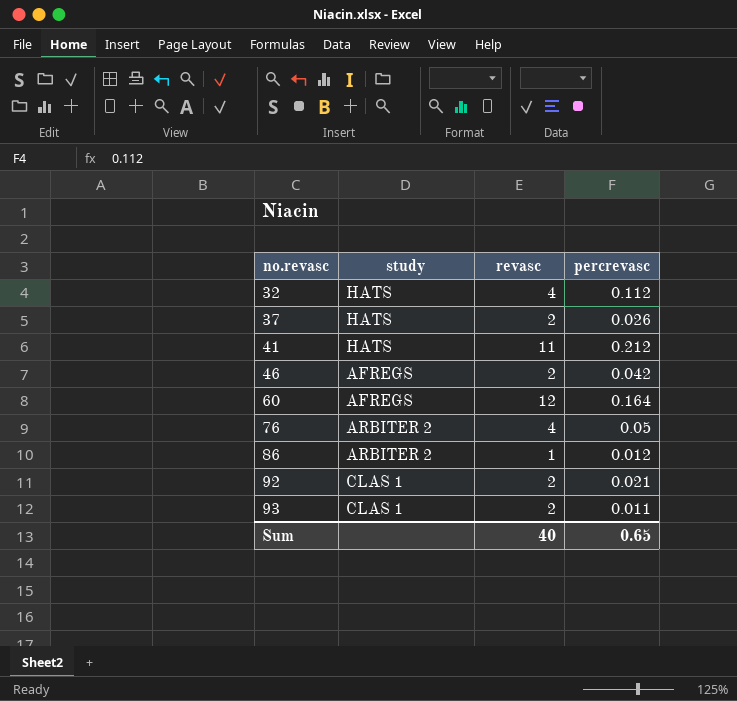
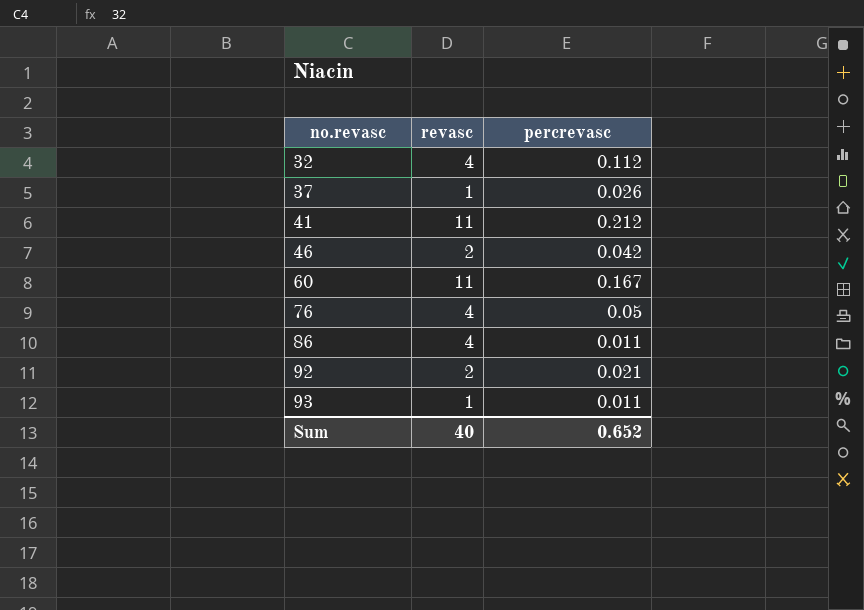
column study | position: 2 -> none
37 | revasc: 2 -> 1
60 | revasc: 12 -> 11
60 | percrevasc: 0.164 -> 0.167
86 | revasc: 1 -> 4
86 | percrevasc: 0.012 -> 0.011
93 | revasc: 2 -> 1
Sum | percrevasc: 0.65 -> 0.652

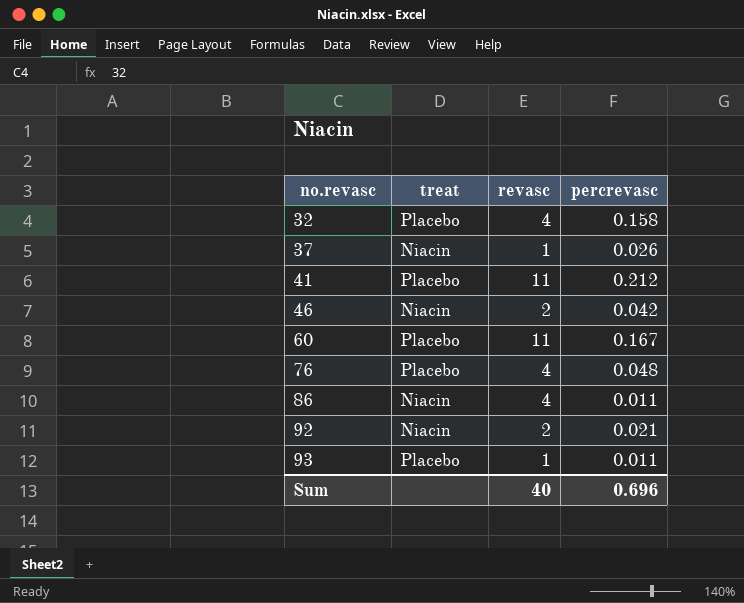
column treat | position: none -> 2
32 | percrevasc: 0.112 -> 0.158
76 | percrevasc: 0.05 -> 0.048
Sum | percrevasc: 0.652 -> 0.696

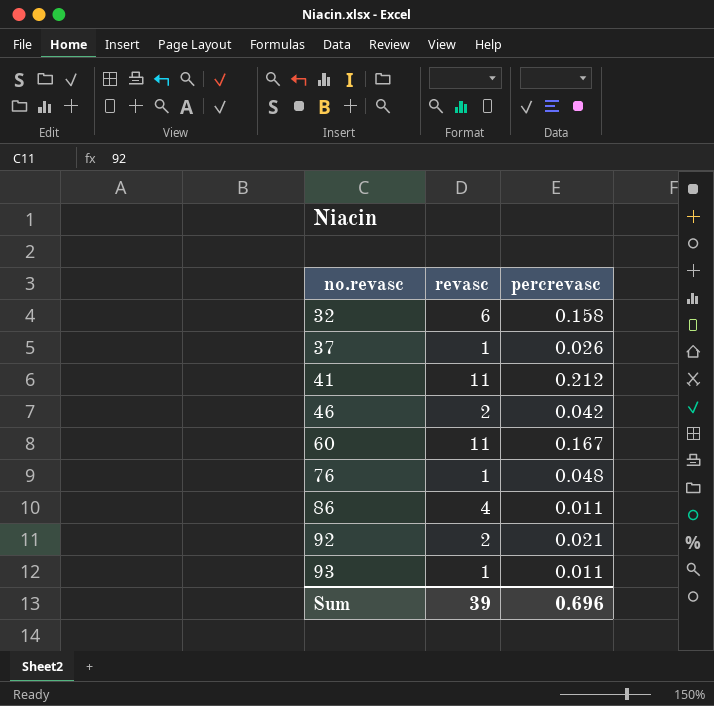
column treat | position: 2 -> none
32 | revasc: 4 -> 6
76 | revasc: 4 -> 1
Sum | revasc: 40 -> 39

